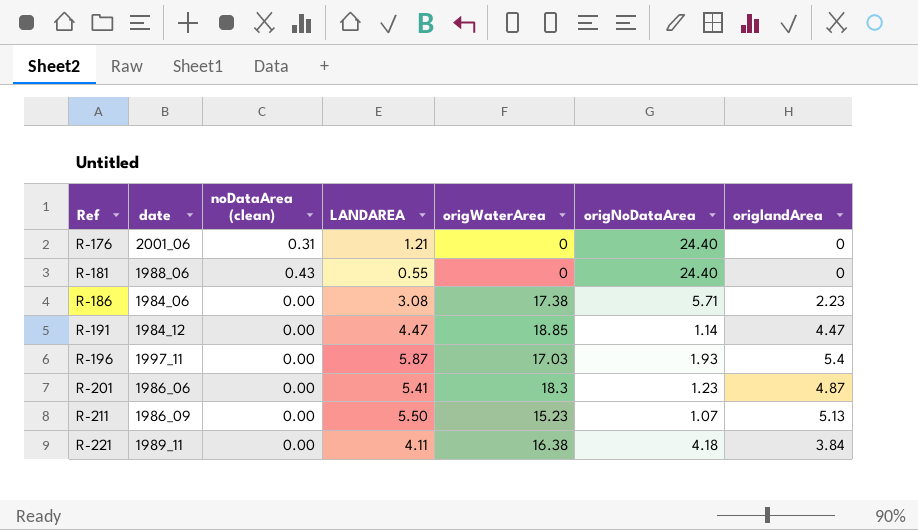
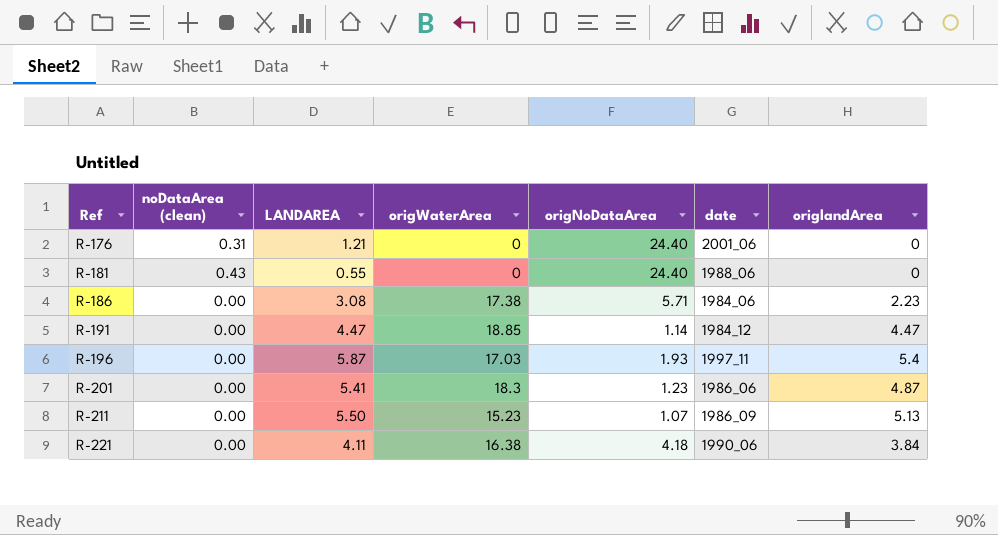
column date | position: 2 -> 6
R-221 | date: 1989_11 -> 1990_06

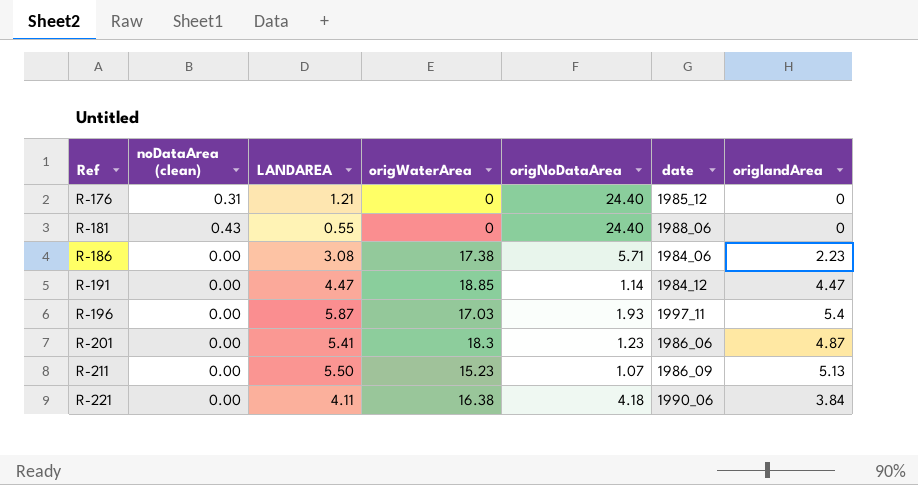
R-176 | date: 2001_06 -> 1985_12

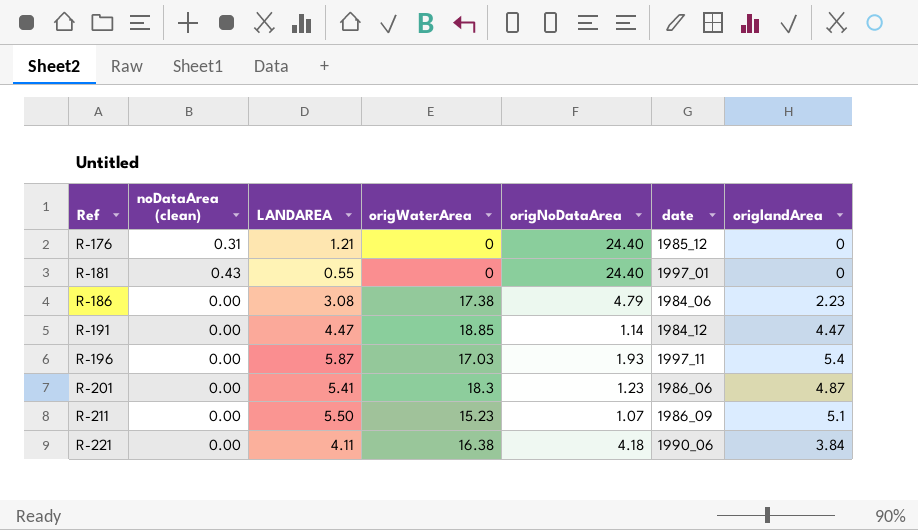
R-181 | date: 1988_06 -> 1997_01
R-186 | origNoDataArea: 5.71 -> 4.79
R-211 | origlandArea: 5.13 -> 5.1

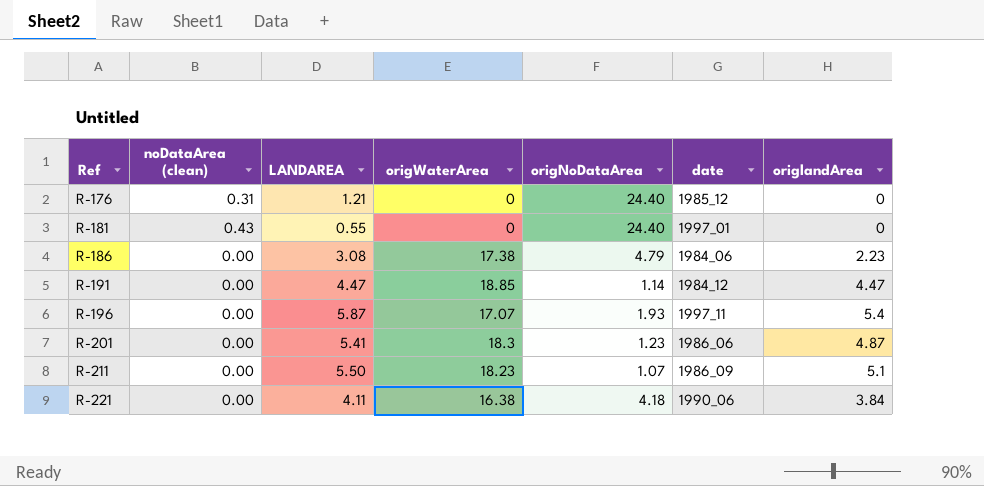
R-196 | origWaterArea: 17.03 -> 17.07
R-211 | origWaterArea: 15.23 -> 18.23

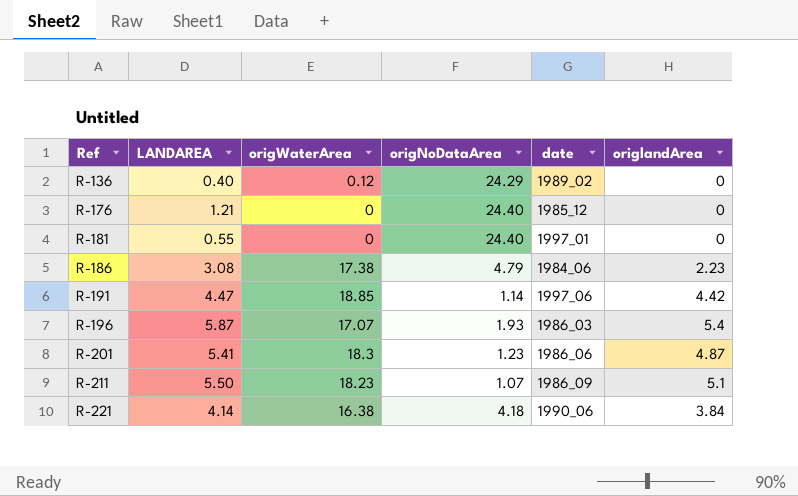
column noDataArea (clean) | position: 2 -> none
row R-136: none -> 0.40 | 0.12 | 24.29 | 1989_02 | 0
R-191 | date: 1984_12 -> 1997_06
R-191 | origlandArea: 4.47 -> 4.42
R-196 | date: 1997_11 -> 1986_03
R-221 | LANDAREA: 4.11 -> 4.14

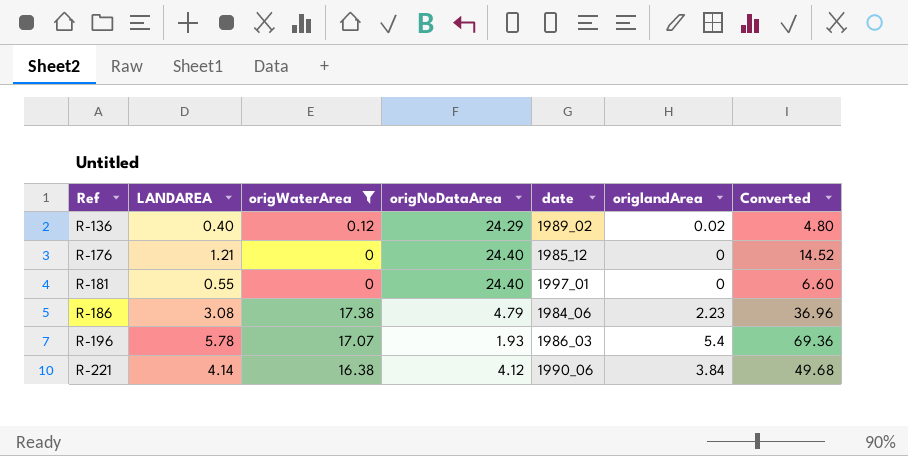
filter: none -> origWaterArea <= 17.38
column Converted | formula: none -> [LANDAREA] * 12
R-136 | origlandArea: 0 -> 0.02
R-196 | LANDAREA: 5.87 -> 5.78
R-221 | origNoDataArea: 4.18 -> 4.12

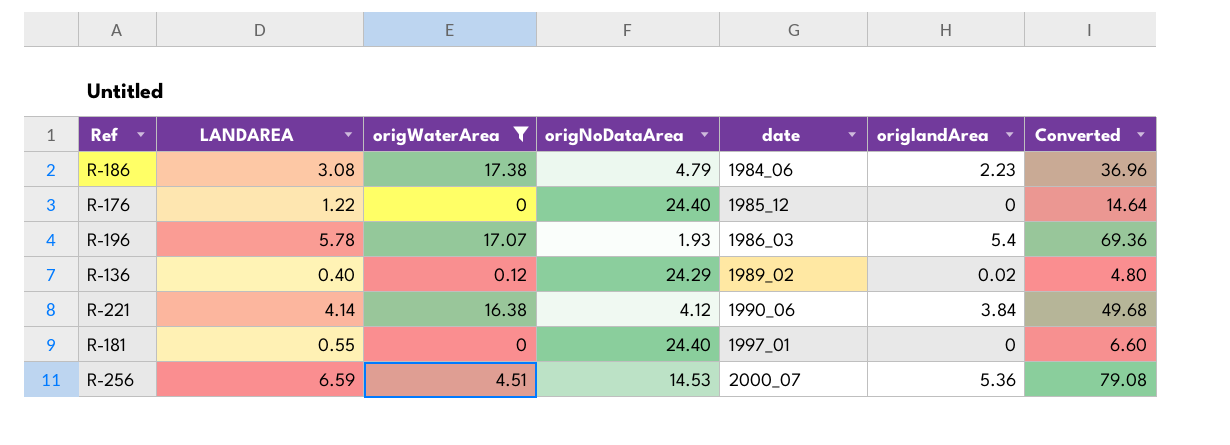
row order: Ref ascending -> date ascending
R-176 | LANDAREA: 1.21 -> 1.22
R-176 | Converted: 14.52 -> 14.64
row R-256: none -> 6.59 | 4.51 | 14.53 | 2000_07 | 5.36 | 79.08

